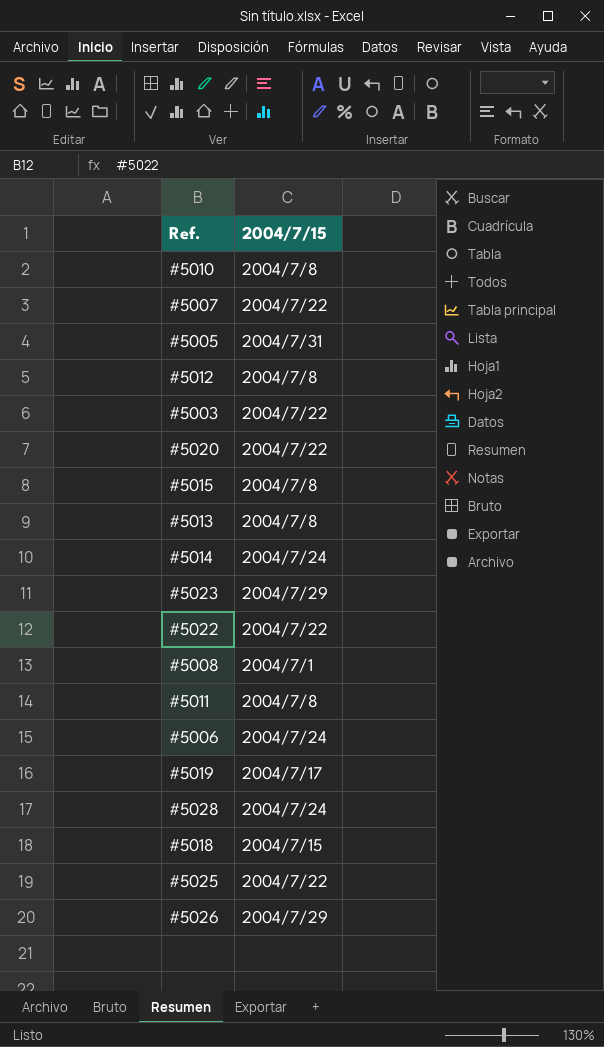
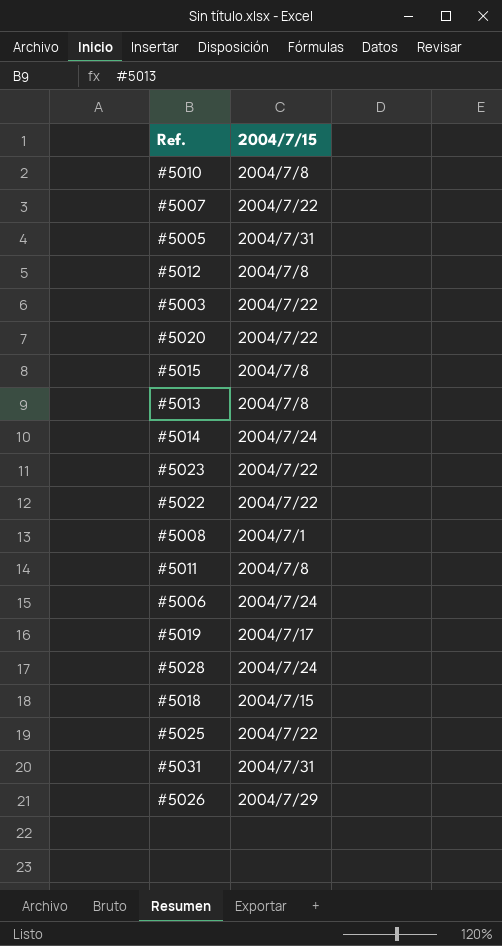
#5023 | 2004/7/15: 2004/7/29 -> 2004/7/22
row #5031: none -> 2004/7/31

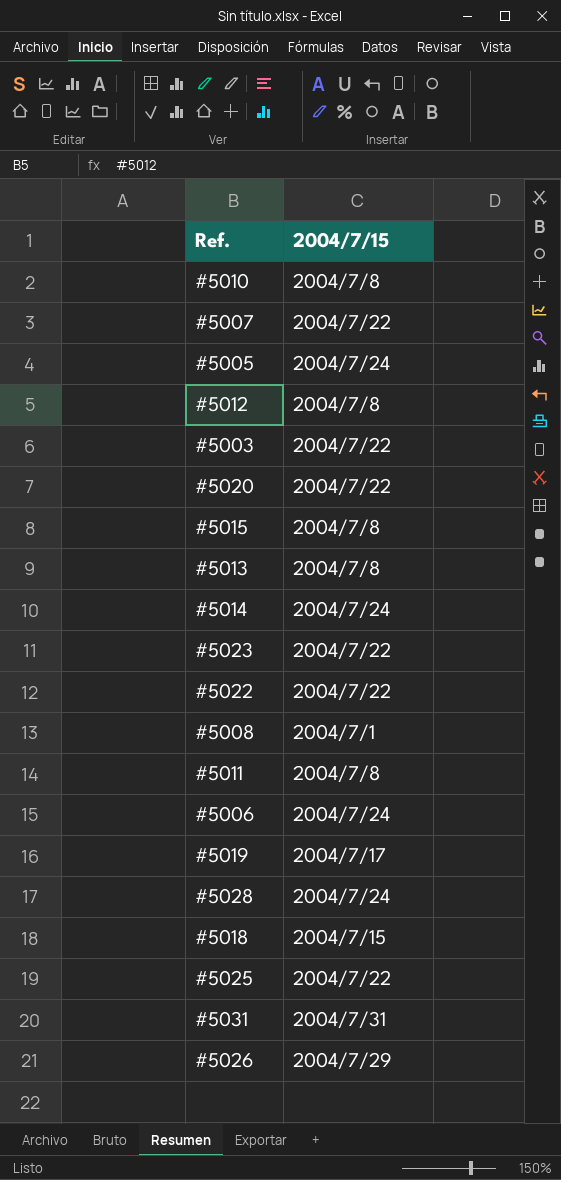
#5005 | 2004/7/15: 2004/7/31 -> 2004/7/24

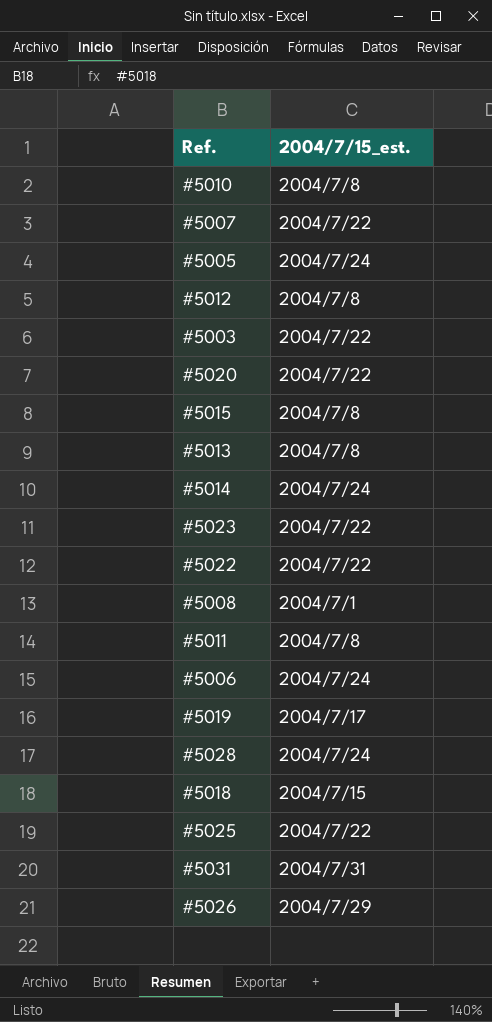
column name: 2004/7/15 -> 2004/7/15_est.

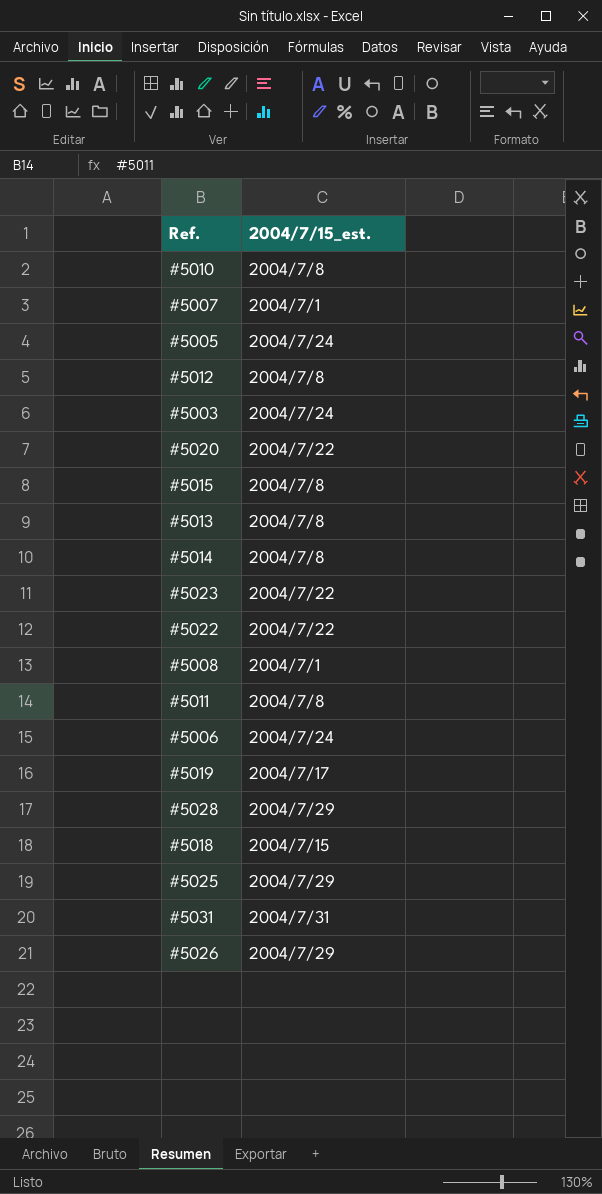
#5007 | 2004/7/15_est.: 2004/7/22 -> 2004/7/1
#5003 | 2004/7/15_est.: 2004/7/22 -> 2004/7/24
#5014 | 2004/7/15_est.: 2004/7/24 -> 2004/7/8
#5028 | 2004/7/15_est.: 2004/7/24 -> 2004/7/29
#5025 | 2004/7/15_est.: 2004/7/22 -> 2004/7/29

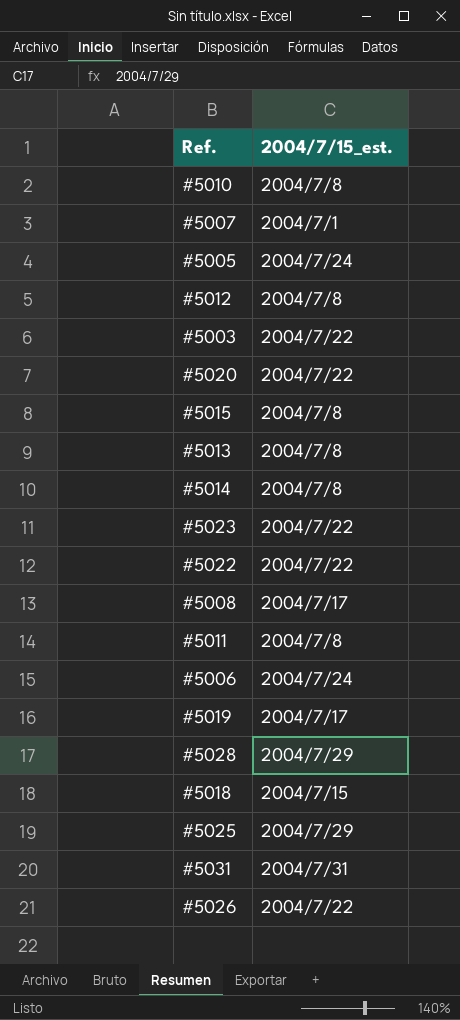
#5003 | 2004/7/15_est.: 2004/7/24 -> 2004/7/22
#5008 | 2004/7/15_est.: 2004/7/1 -> 2004/7/17
#5026 | 2004/7/15_est.: 2004/7/29 -> 2004/7/22

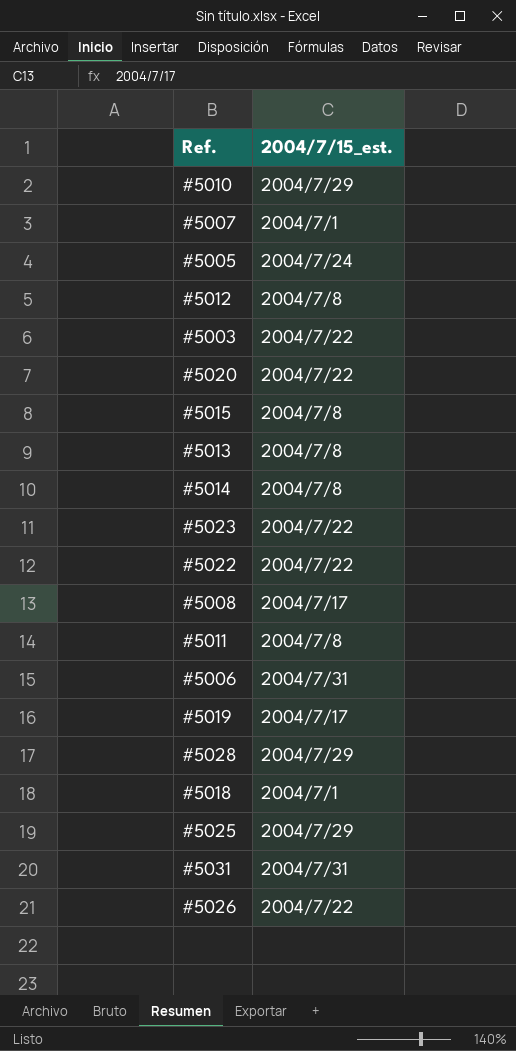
#5010 | 2004/7/15_est.: 2004/7/8 -> 2004/7/29
#5006 | 2004/7/15_est.: 2004/7/24 -> 2004/7/31
#5018 | 2004/7/15_est.: 2004/7/15 -> 2004/7/1

